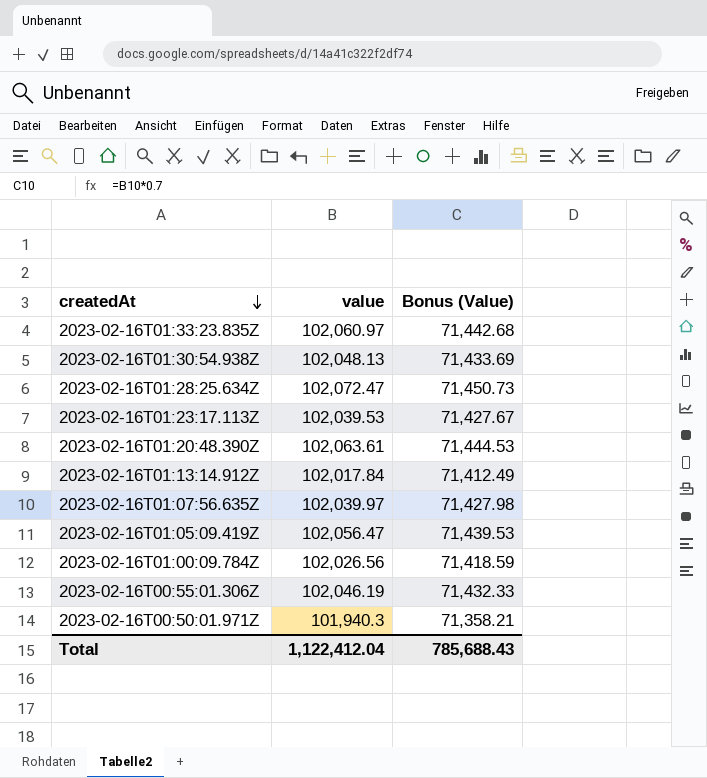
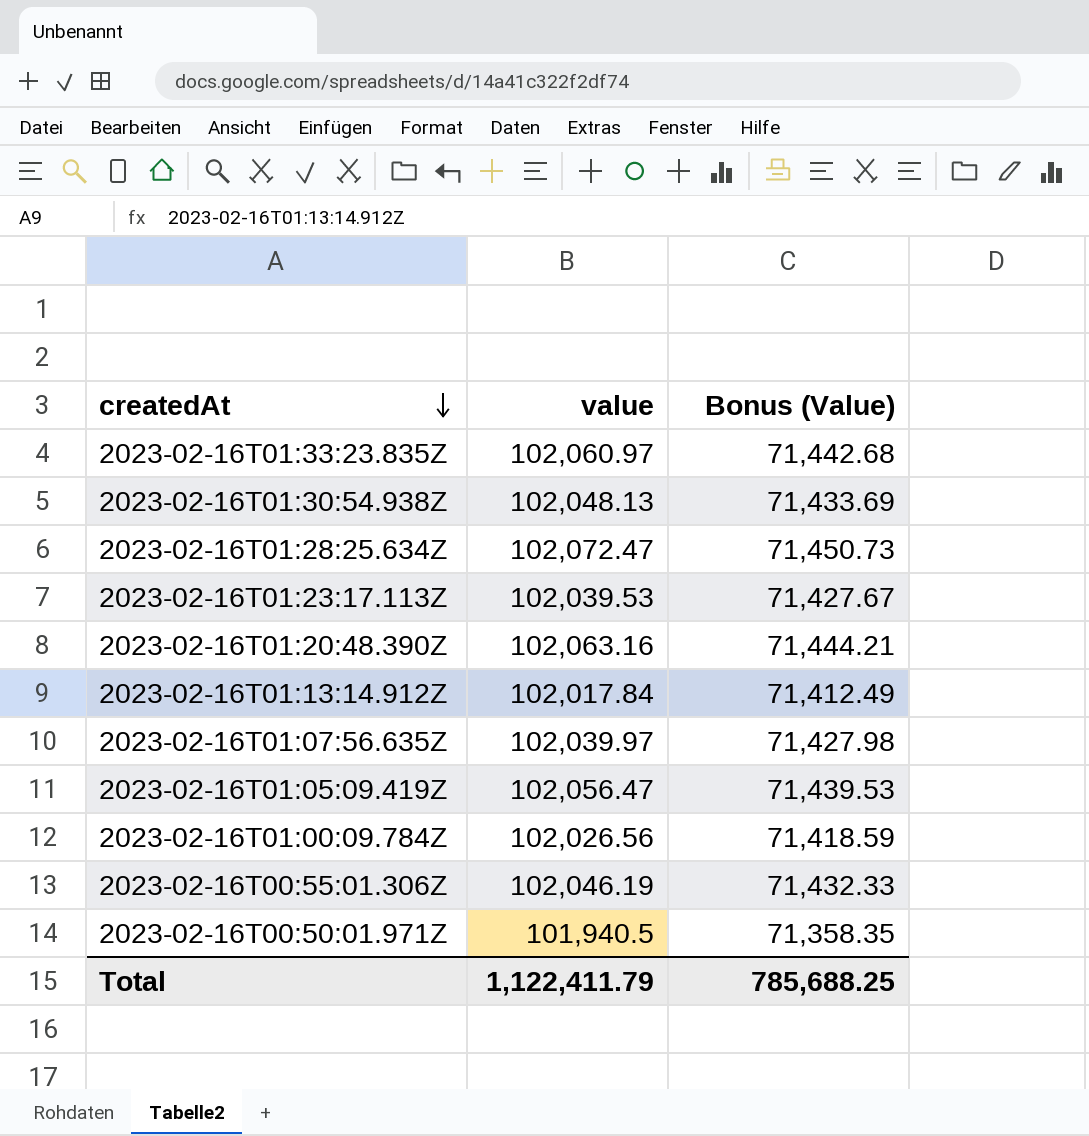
2023-02-16T01:20:48.390Z | value: 102,063.61 -> 102,063.16
2023-02-16T01:20:48.390Z | Bonus (Value): 71,444.53 -> 71,444.21
2023-02-16T00:50:01.971Z | value: 101,940.3 -> 101,940.5
2023-02-16T00:50:01.971Z | Bonus (Value): 71,358.21 -> 71,358.35
Total | value: 1,122,412.04 -> 1,122,411.79
Total | Bonus (Value): 785,688.43 -> 785,688.25

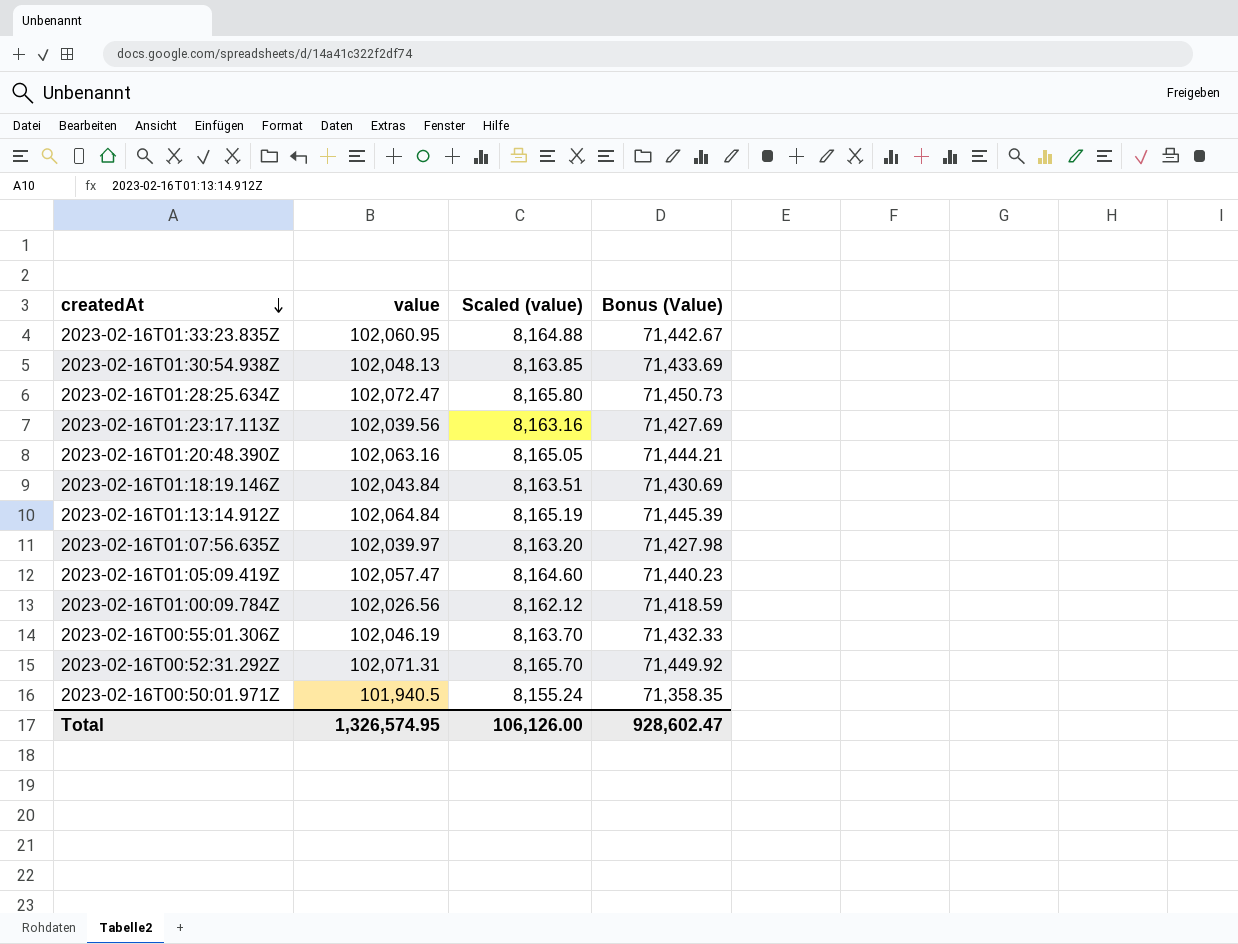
column Scaled (value) | formula: none -> [value] * 0.08
2023-02-16T01:33:23.835Z | value: 102,060.97 -> 102,060.95
2023-02-16T01:33:23.835Z | Bonus (Value): 71,442.68 -> 71,442.67
2023-02-16T01:23:17.113Z | value: 102,039.53 -> 102,039.56
2023-02-16T01:23:17.113Z | Bonus (Value): 71,427.67 -> 71,427.69
row 2023-02-16T01:18:19.146Z: none -> 102,043.84 | 8,163.51 | 71,430.69
2023-02-16T01:13:14.912Z | value: 102,017.84 -> 102,064.84
2023-02-16T01:13:14.912Z | Bonus (Value): 71,412.49 -> 71,445.39
2023-02-16T01:05:09.419Z | value: 102,056.47 -> 102,057.47
2023-02-16T01:05:09.419Z | Bonus (Value): 71,439.53 -> 71,440.23
row 2023-02-16T00:52:31.292Z: none -> 102,071.31 | 8,165.70 | 71,449.92
Total | value: 1,122,411.79 -> 1,326,574.95
Total | Bonus (Value): 785,688.25 -> 928,602.47

